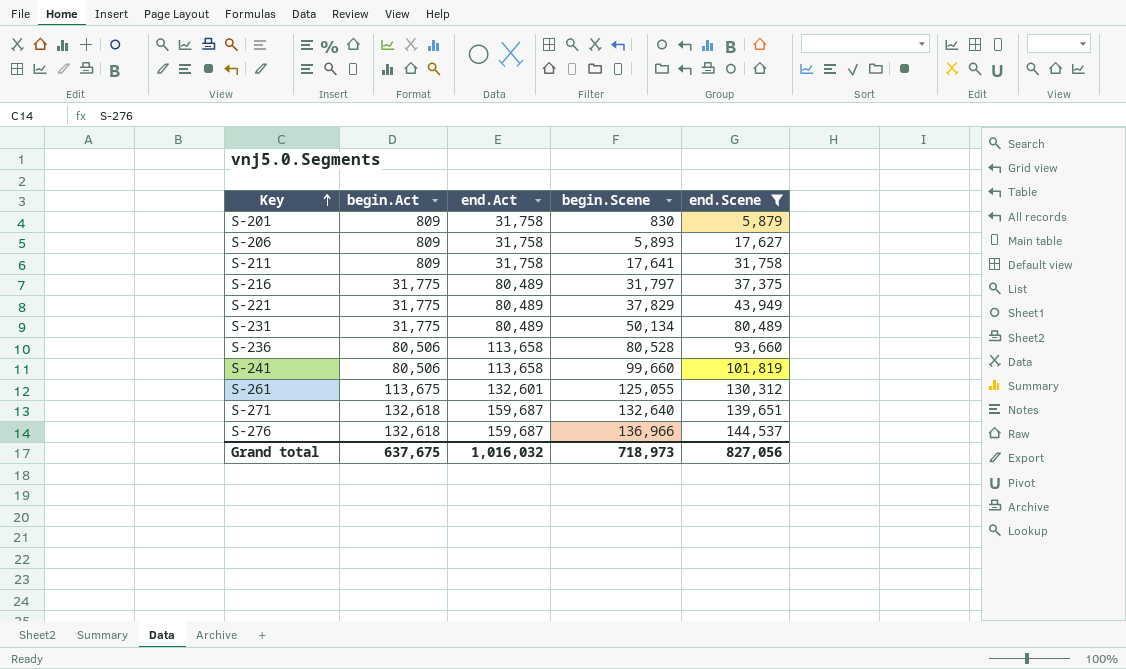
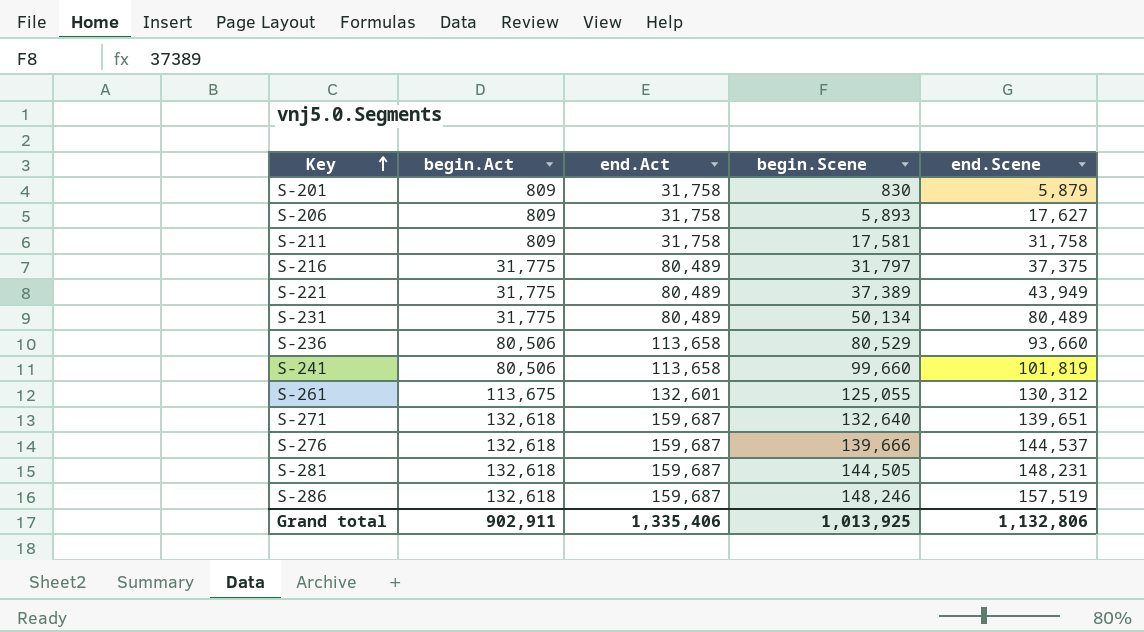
filter: end.Scene <= 144,537 -> none
S-211 | begin.Scene: 17,641 -> 17,581
S-221 | begin.Scene: 37,829 -> 37,389
S-236 | begin.Scene: 80,528 -> 80,529
S-276 | begin.Scene: 136,966 -> 139,666
Grand total | begin.Act: 637,675 -> 902,911
Grand total | end.Act: 1,016,032 -> 1,335,406
Grand total | begin.Scene: 718,973 -> 1,013,925
Grand total | end.Scene: 827,056 -> 1,132,806

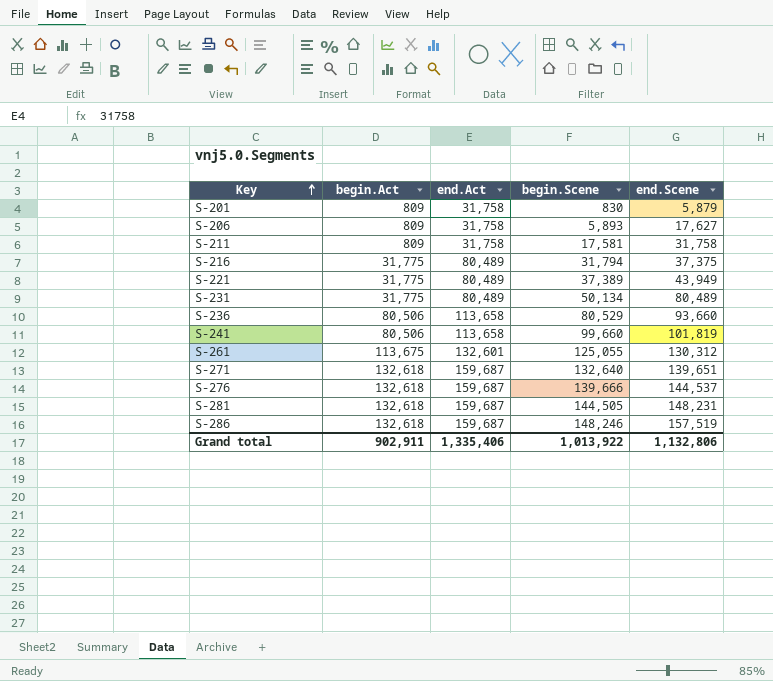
S-216 | begin.Scene: 31,797 -> 31,794
Grand total | begin.Scene: 1,013,925 -> 1,013,922

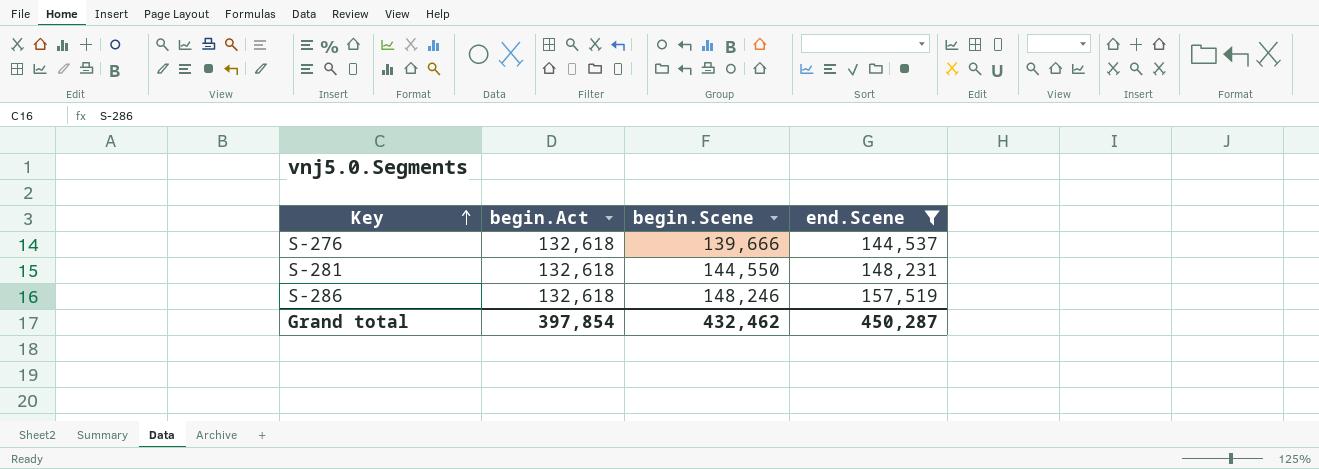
filter: none -> end.Scene >= 144,537
column end.Act | position: 3 -> none
S-281 | begin.Scene: 144,505 -> 144,550
Grand total | begin.Act: 902,911 -> 397,854
Grand total | begin.Scene: 1,013,922 -> 432,462
Grand total | end.Scene: 1,132,806 -> 450,287

